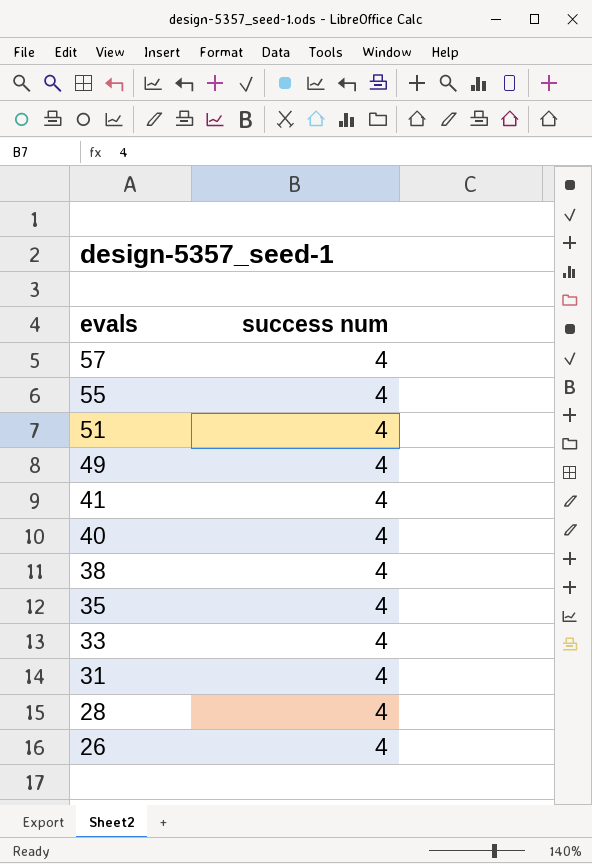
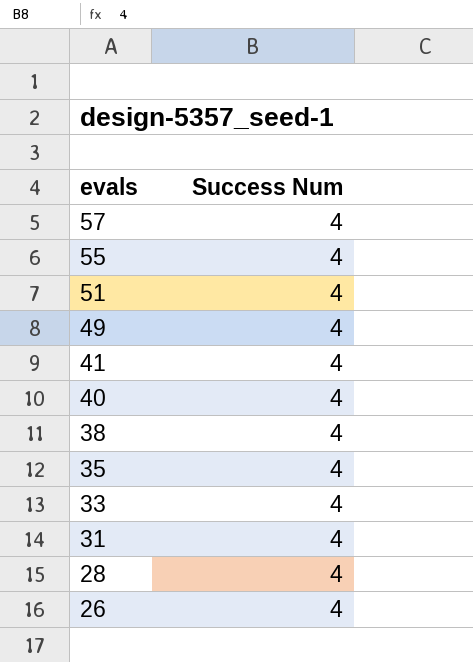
column name: success num -> Success Num

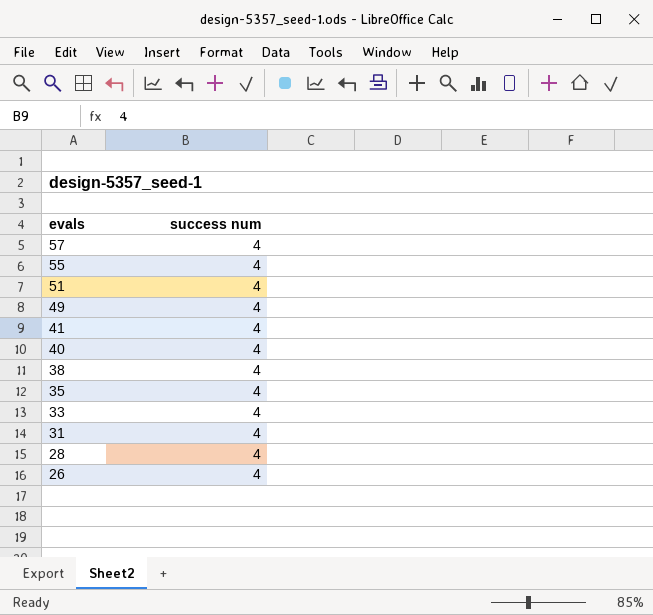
column name: Success Num -> success num

